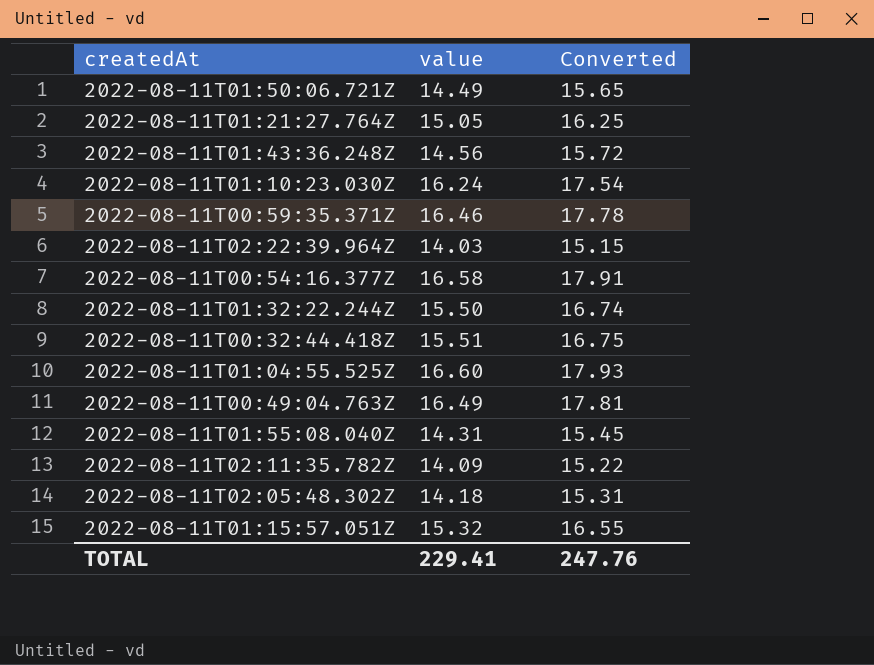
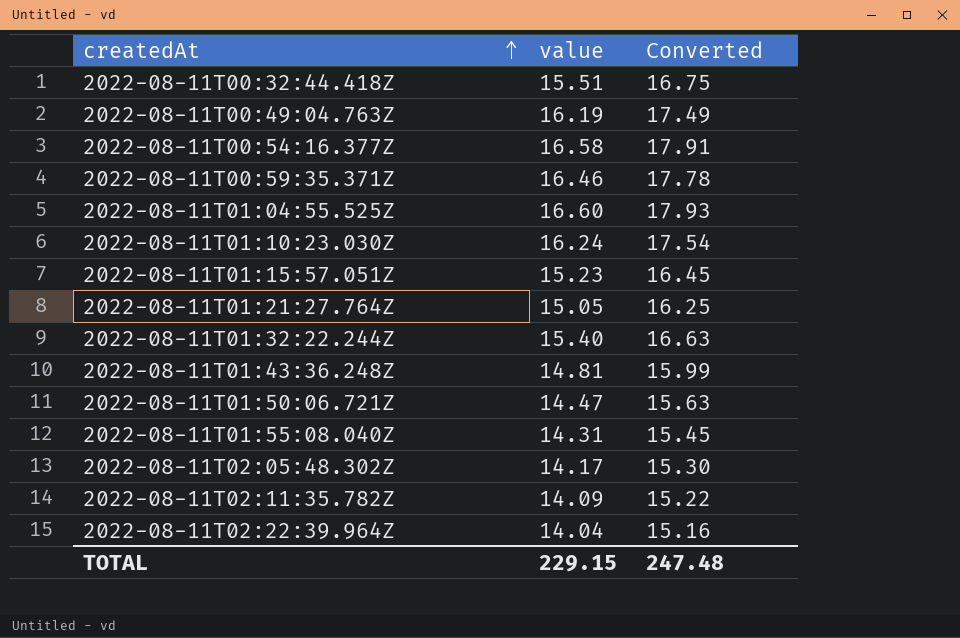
row order: none -> createdAt ascending
2022-08-11T00:49:04.763Z | value: 16.49 -> 16.19
2022-08-11T00:49:04.763Z | Converted: 17.81 -> 17.49
2022-08-11T01:15:57.051Z | value: 15.32 -> 15.23
2022-08-11T01:15:57.051Z | Converted: 16.55 -> 16.45
2022-08-11T01:32:22.244Z | value: 15.50 -> 15.40
2022-08-11T01:32:22.244Z | Converted: 16.74 -> 16.63
2022-08-11T01:43:36.248Z | value: 14.56 -> 14.81
2022-08-11T01:43:36.248Z | Converted: 15.72 -> 15.99
2022-08-11T01:50:06.721Z | value: 14.49 -> 14.47
2022-08-11T01:50:06.721Z | Converted: 15.65 -> 15.63
2022-08-11T02:05:48.302Z | value: 14.18 -> 14.17
2022-08-11T02:05:48.302Z | Converted: 15.31 -> 15.30
2022-08-11T02:22:39.964Z | value: 14.03 -> 14.04
2022-08-11T02:22:39.964Z | Converted: 15.15 -> 15.16
TOTAL | value: 229.41 -> 229.15
TOTAL | Converted: 247.76 -> 247.48

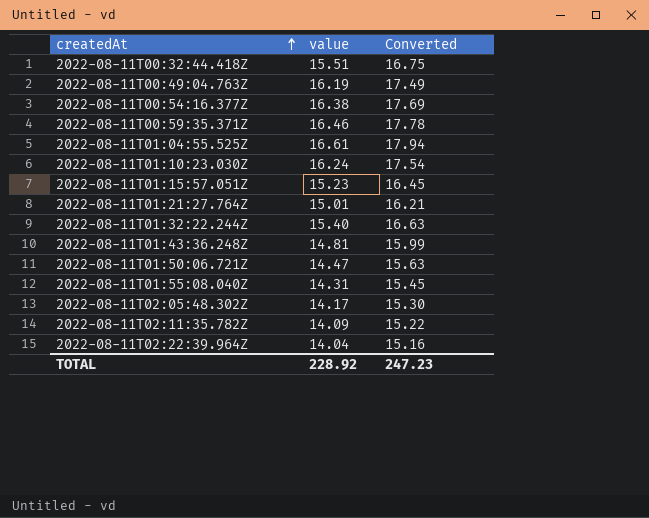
2022-08-11T00:54:16.377Z | value: 16.58 -> 16.38
2022-08-11T00:54:16.377Z | Converted: 17.91 -> 17.69
2022-08-11T01:04:55.525Z | value: 16.60 -> 16.61
2022-08-11T01:04:55.525Z | Converted: 17.93 -> 17.94
2022-08-11T01:21:27.764Z | value: 15.05 -> 15.01
2022-08-11T01:21:27.764Z | Converted: 16.25 -> 16.21
TOTAL | value: 229.15 -> 228.92
TOTAL | Converted: 247.48 -> 247.23

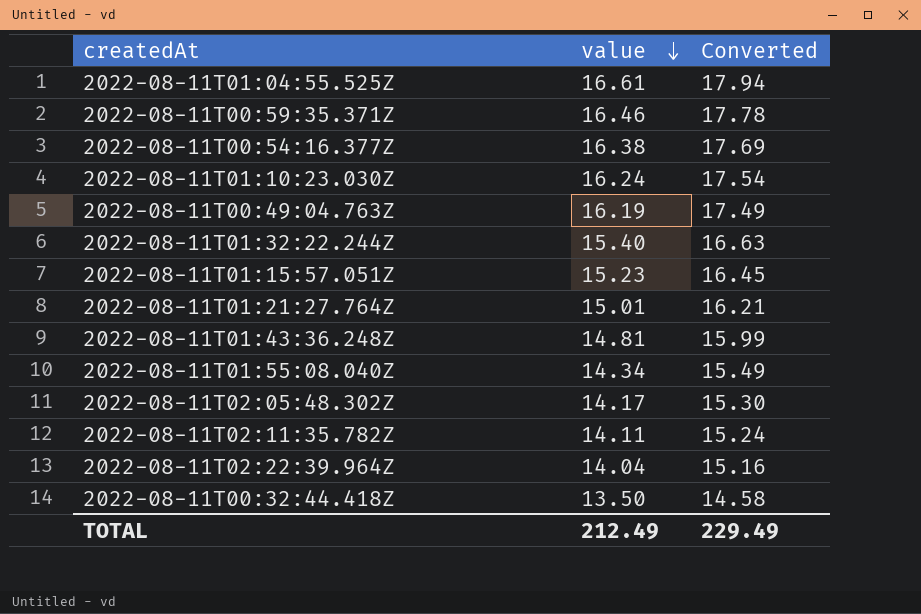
row order: createdAt ascending -> value descending
row 2022-08-11T01:50:06.721Z: 14.47 | 15.63 -> none
2022-08-11T01:55:08.040Z | value: 14.31 -> 14.34
2022-08-11T01:55:08.040Z | Converted: 15.45 -> 15.49
2022-08-11T02:11:35.782Z | value: 14.09 -> 14.11
2022-08-11T02:11:35.782Z | Converted: 15.22 -> 15.24
2022-08-11T00:32:44.418Z | value: 15.51 -> 13.50
2022-08-11T00:32:44.418Z | Converted: 16.75 -> 14.58
TOTAL | value: 228.92 -> 212.49
TOTAL | Converted: 247.23 -> 229.49

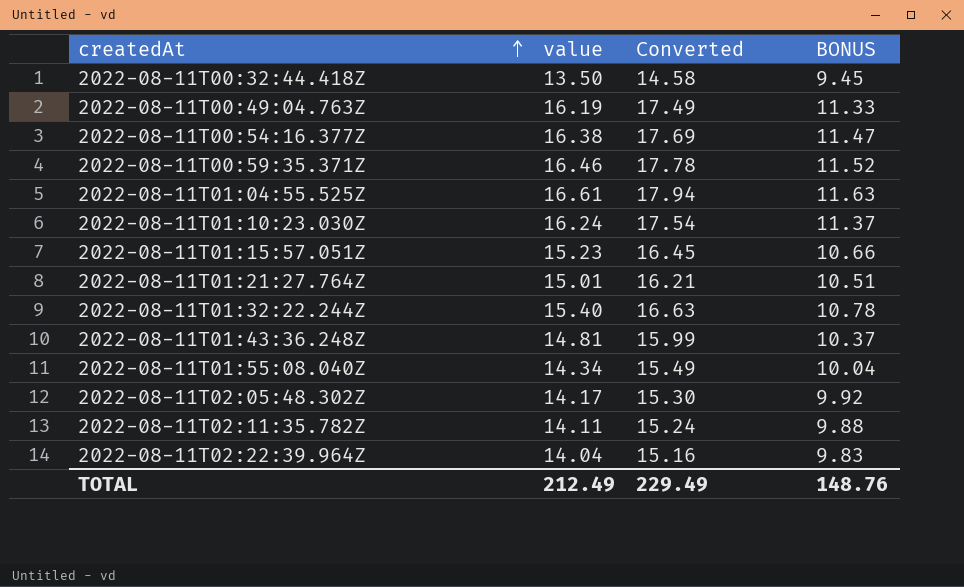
row order: value descending -> createdAt ascending
column BONUS | formula: none -> [value] * 0.7

